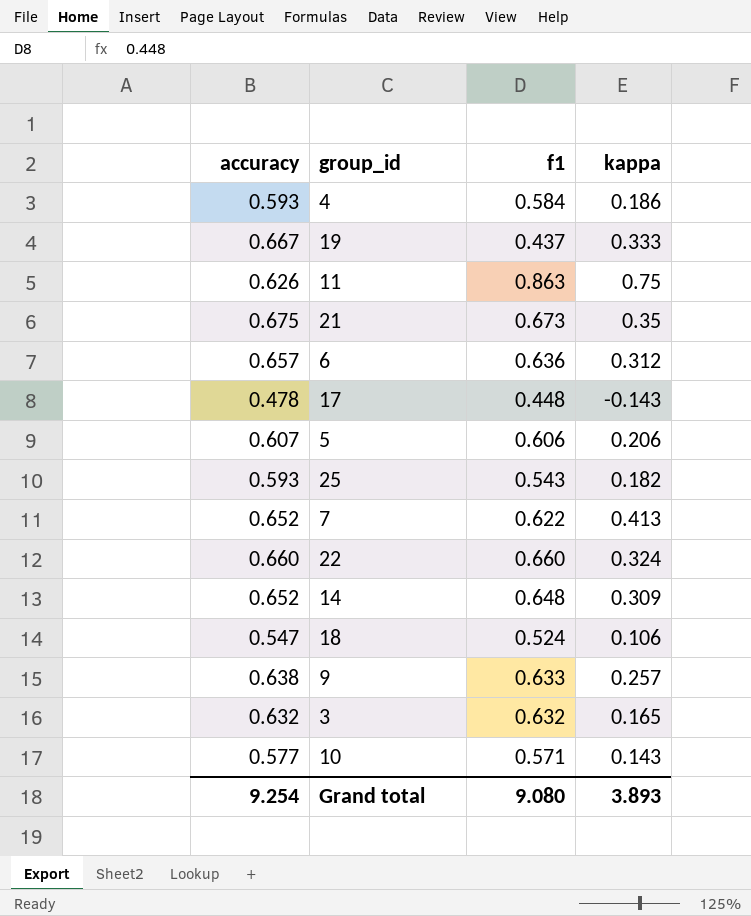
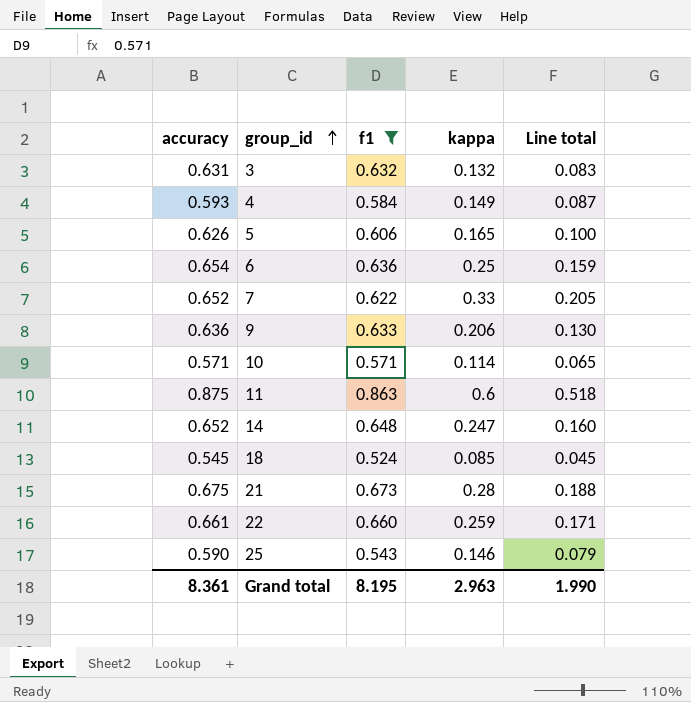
filter: none -> f1 >= 0.524
row order: none -> group_id ascending
column Line total | formula: none -> [f1] * [kappa]
3 | accuracy: 0.632 -> 0.631
3 | kappa: 0.165 -> 0.132
4 | kappa: 0.186 -> 0.149
5 | accuracy: 0.607 -> 0.626
5 | kappa: 0.206 -> 0.165
6 | accuracy: 0.657 -> 0.654
6 | kappa: 0.312 -> 0.25
7 | kappa: 0.413 -> 0.33
9 | accuracy: 0.638 -> 0.636
9 | kappa: 0.257 -> 0.206
10 | accuracy: 0.577 -> 0.571
10 | kappa: 0.143 -> 0.114
11 | accuracy: 0.626 -> 0.875
11 | kappa: 0.75 -> 0.6
14 | kappa: 0.309 -> 0.247
18 | accuracy: 0.547 -> 0.545
18 | kappa: 0.106 -> 0.085
21 | kappa: 0.35 -> 0.28
22 | accuracy: 0.660 -> 0.661
22 | kappa: 0.324 -> 0.259
25 | accuracy: 0.593 -> 0.590
25 | kappa: 0.182 -> 0.146
Grand total | accuracy: 9.254 -> 8.361
Grand total | f1: 9.080 -> 8.195
Grand total | kappa: 3.893 -> 2.963

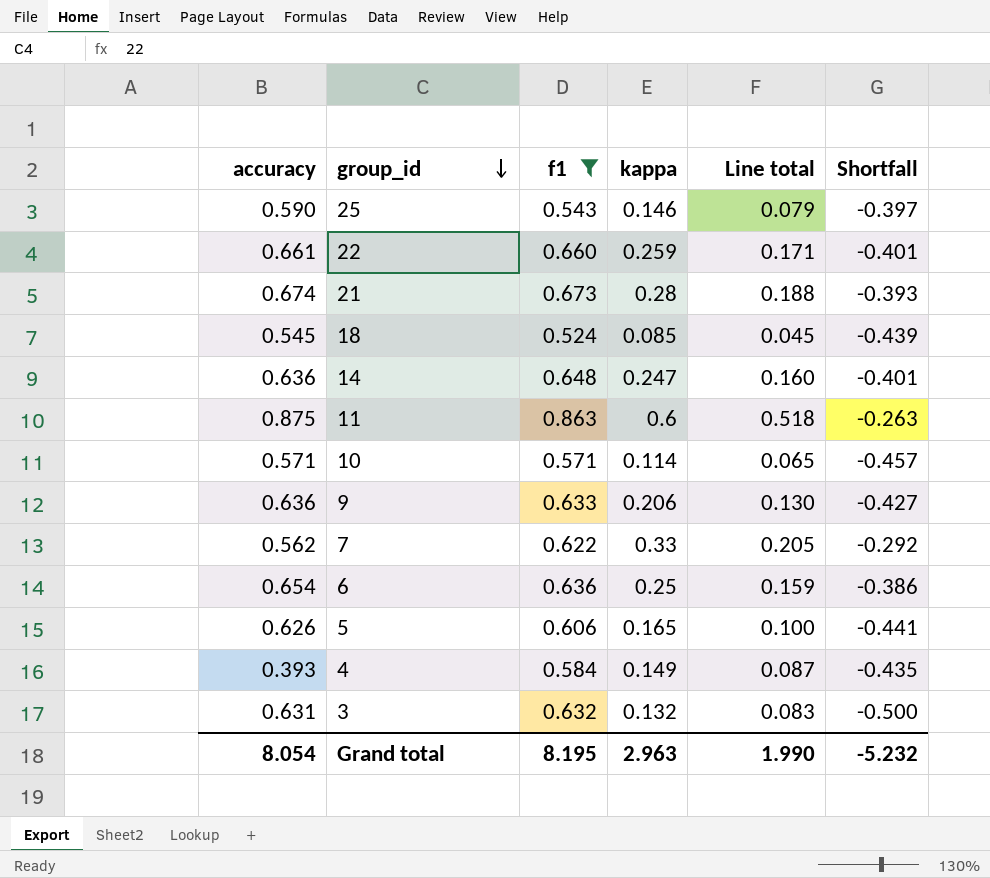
row order: group_id ascending -> group_id descending
column Shortfall | formula: none -> [kappa] - [f1]
21 | accuracy: 0.675 -> 0.674
14 | accuracy: 0.652 -> 0.636
7 | accuracy: 0.652 -> 0.562
4 | accuracy: 0.593 -> 0.393
Grand total | accuracy: 8.361 -> 8.054

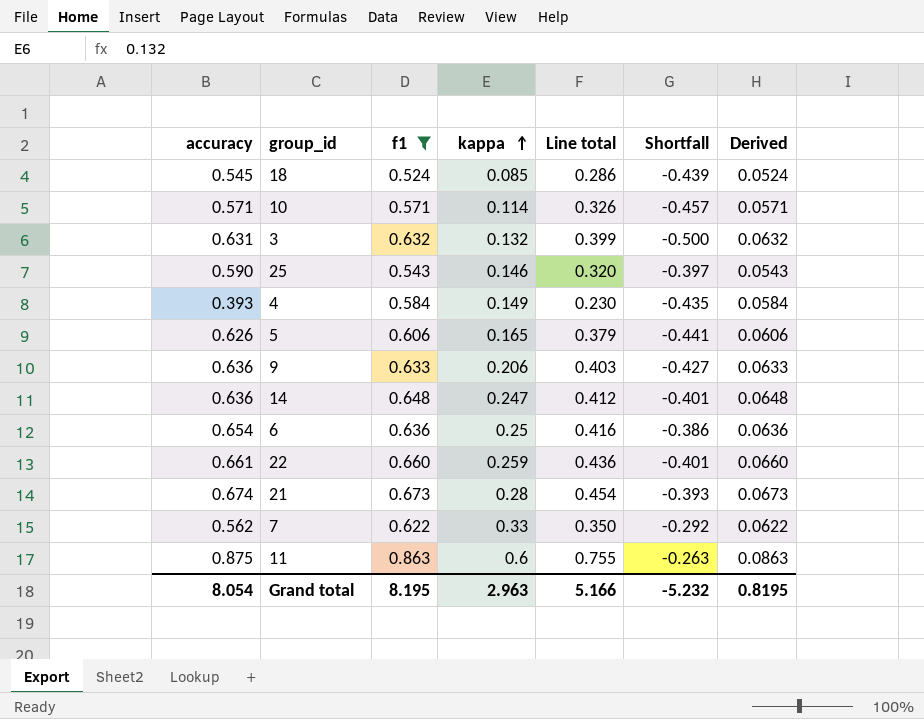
row order: group_id descending -> kappa ascending
column Line total | formula: [f1] * [kappa] -> [accuracy] * [f1]
column Derived | formula: none -> [f1] * 0.1
Grand total | Line total: 1.990 -> 5.166

